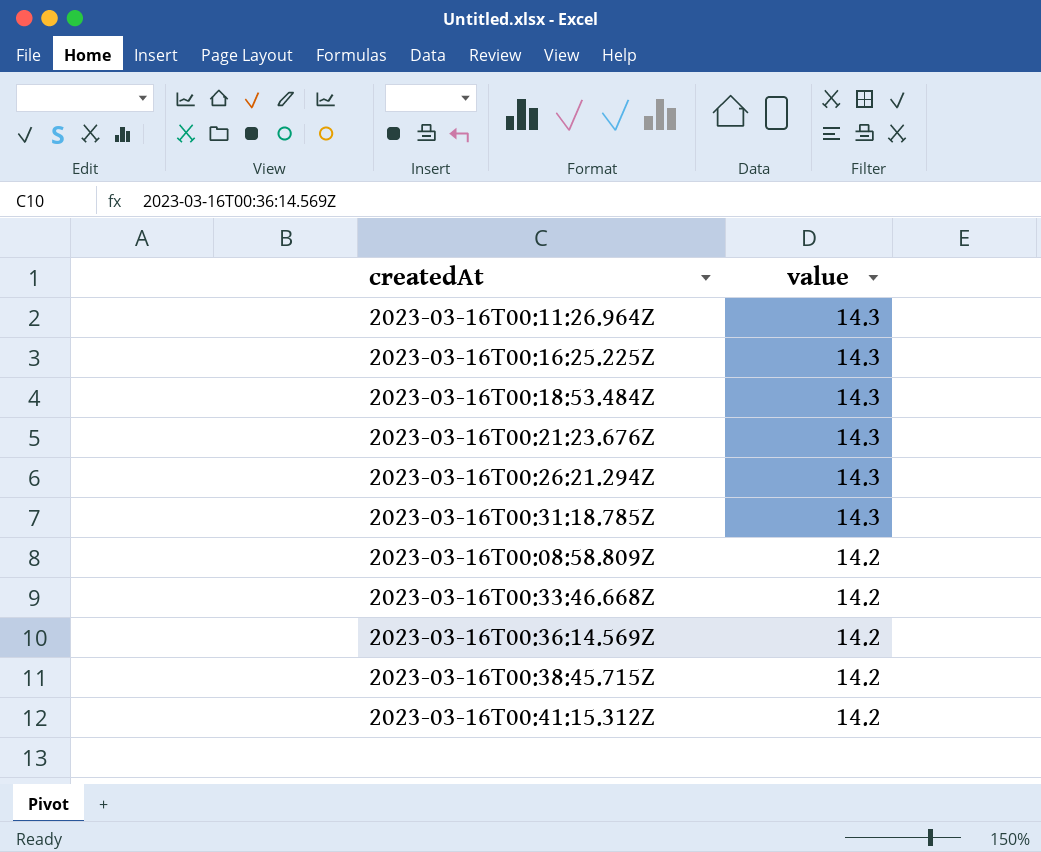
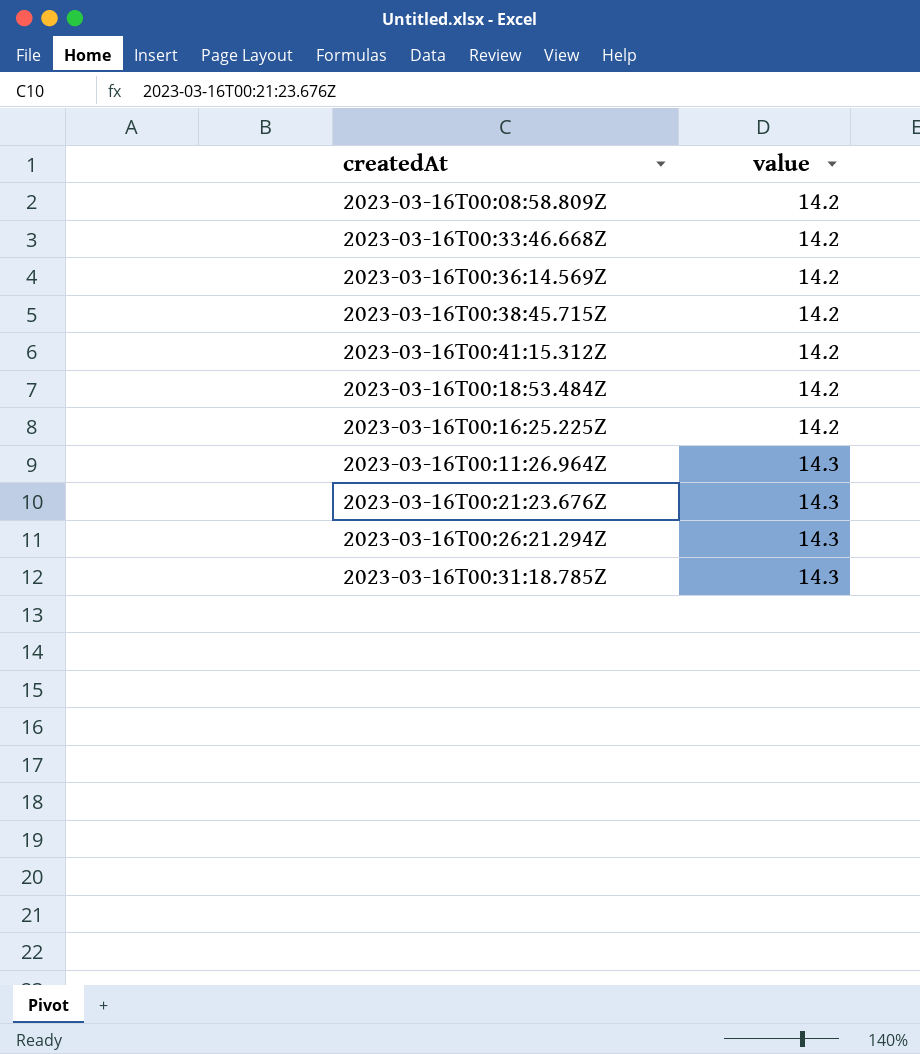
row order: value descending -> value ascending
2023-03-16T00:18:53.484Z | value: 14.3 -> 14.2
2023-03-16T00:16:25.225Z | value: 14.3 -> 14.2

